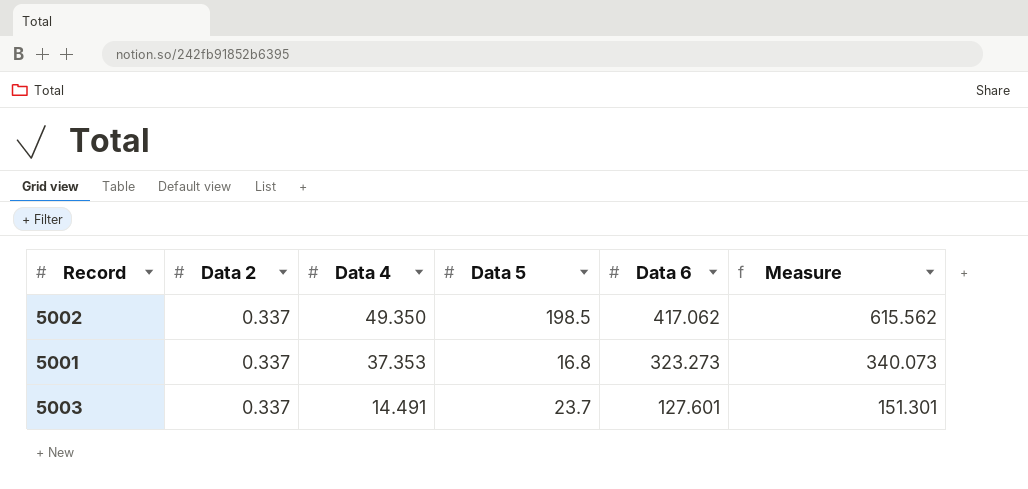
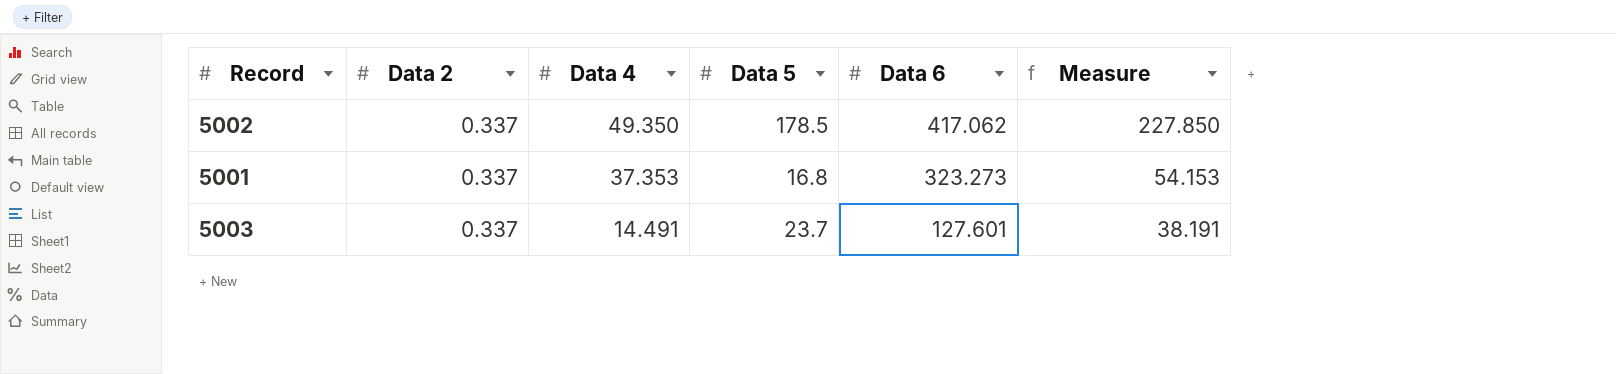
column Measure | formula: [Data 5] + [Data 6] -> [Data 4] + [Data 5]
5002 | Data 5: 198.5 -> 178.5

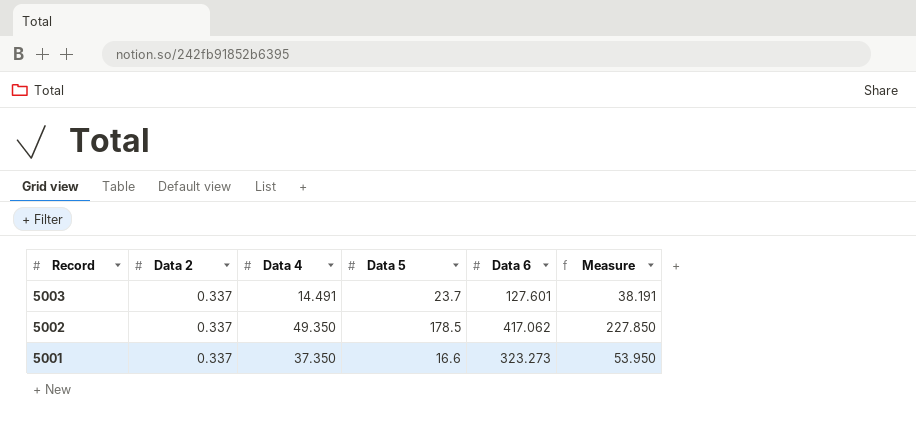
row order: Data 4 descending -> Record descending
5001 | Data 4: 37.353 -> 37.350
5001 | Data 5: 16.8 -> 16.6
5001 | Measure: 54.153 -> 53.950

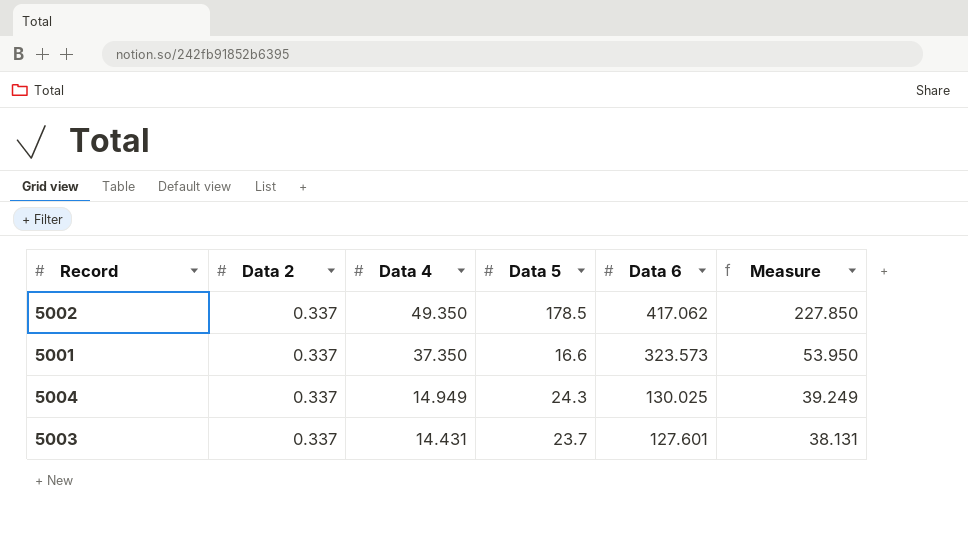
row order: Record descending -> Data 4 descending
5001 | Data 6: 323.273 -> 323.573
row 5004: none -> 0.337 | 14.949 | 24.3 | 130.025 | 39.249
5003 | Data 4: 14.491 -> 14.431
5003 | Measure: 38.191 -> 38.131

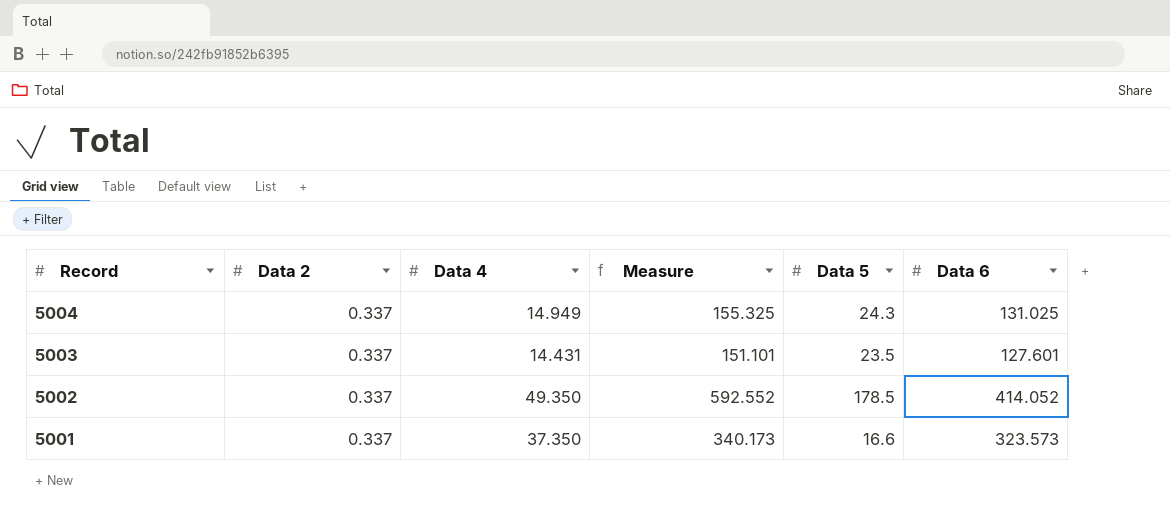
row order: Data 4 descending -> Record descending
column Measure | formula: [Data 4] + [Data 5] -> [Data 5] + [Data 6]
column Measure | position: 6 -> 4
5004 | Data 6: 130.025 -> 131.025
5003 | Data 5: 23.7 -> 23.5
5002 | Data 6: 417.062 -> 414.052

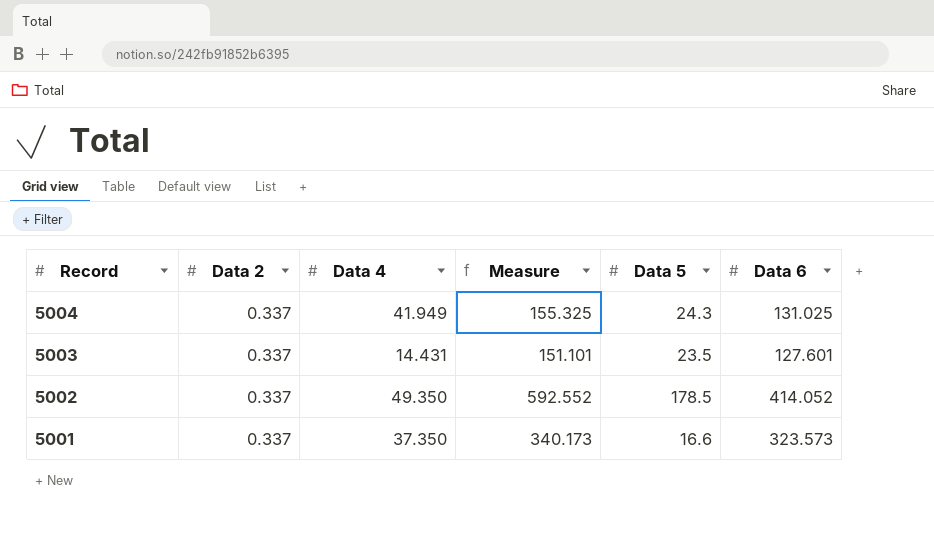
5004 | Data 4: 14.949 -> 41.949

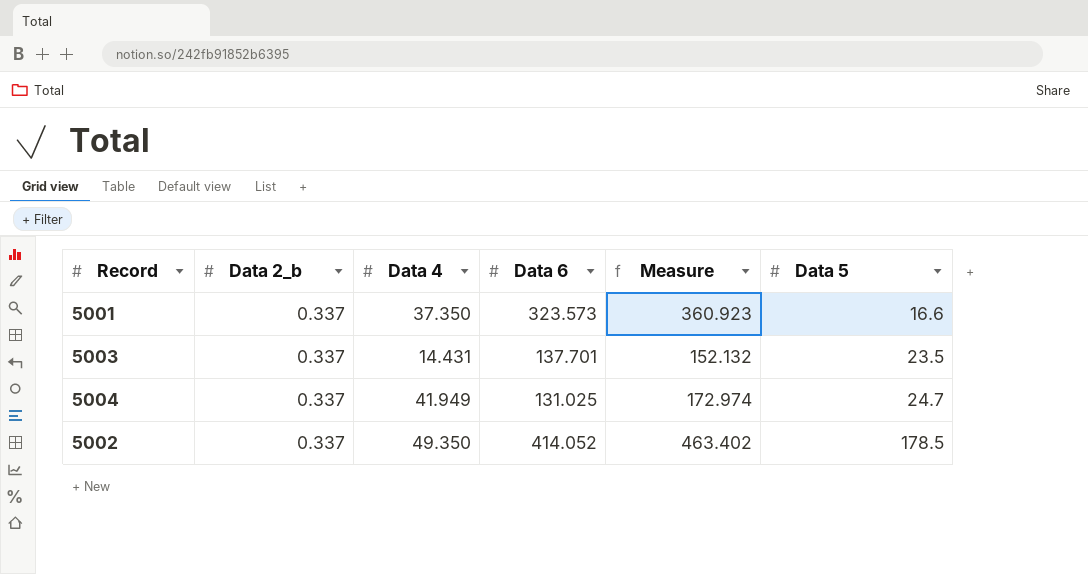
row order: Record descending -> Data 5 ascending
column name: Data 2 -> Data 2_b
column Data 6 | position: 6 -> 4
column Measure | formula: [Data 5] + [Data 6] -> [Data 4] + [Data 6]
5003 | Data 6: 127.601 -> 137.701
5004 | Data 5: 24.3 -> 24.7

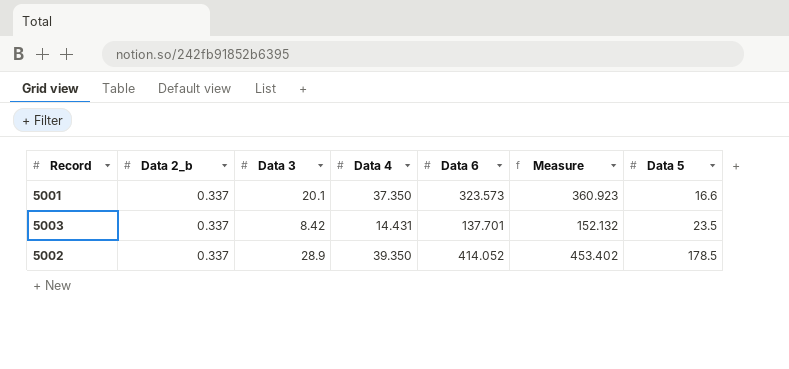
column Data 3 | position: none -> 3
row 5004: 0.337 | 41.949 | 131.025 | 172.974 | 24.7 -> none
5002 | Data 4: 49.350 -> 39.350
5002 | Measure: 463.402 -> 453.402

